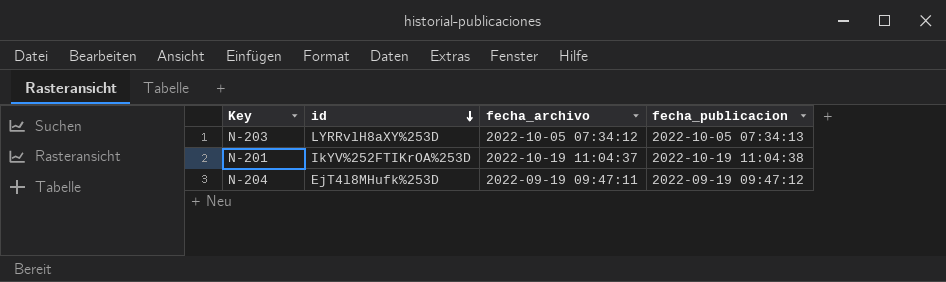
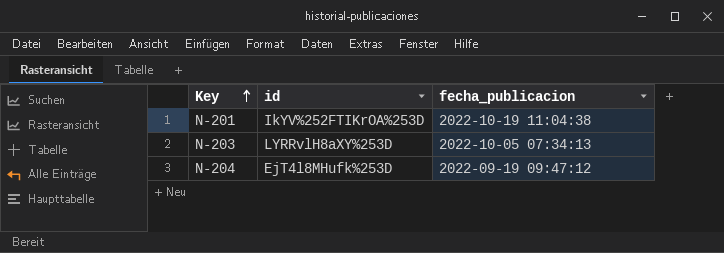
row order: id descending -> Key ascending
column fecha_archivo | position: 3 -> none

